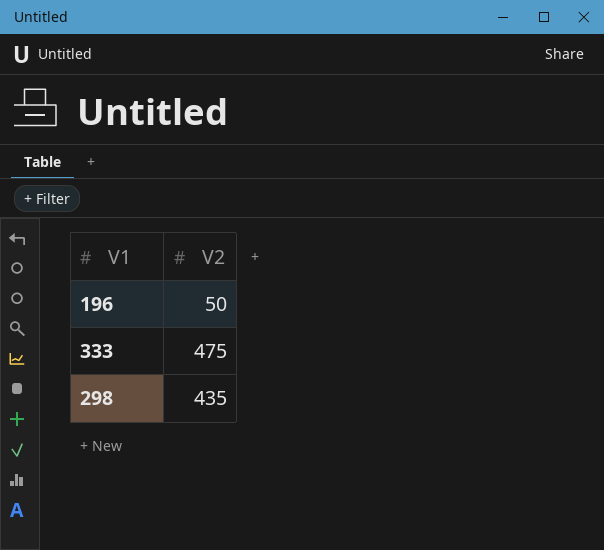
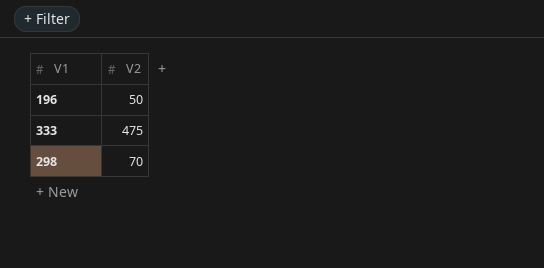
298 | V2: 435 -> 70

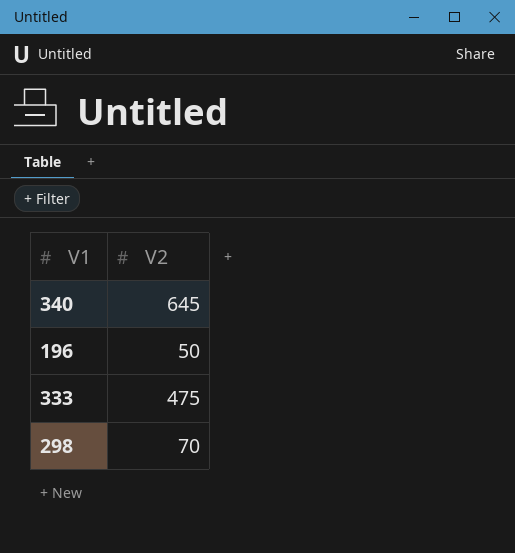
row 340: none -> 645

